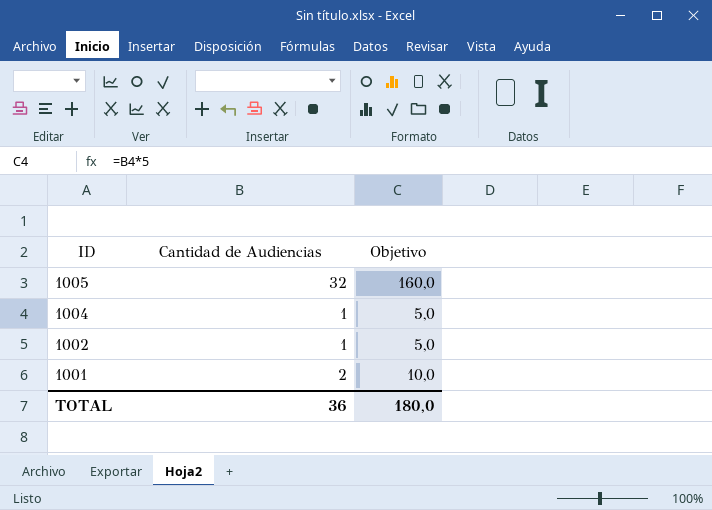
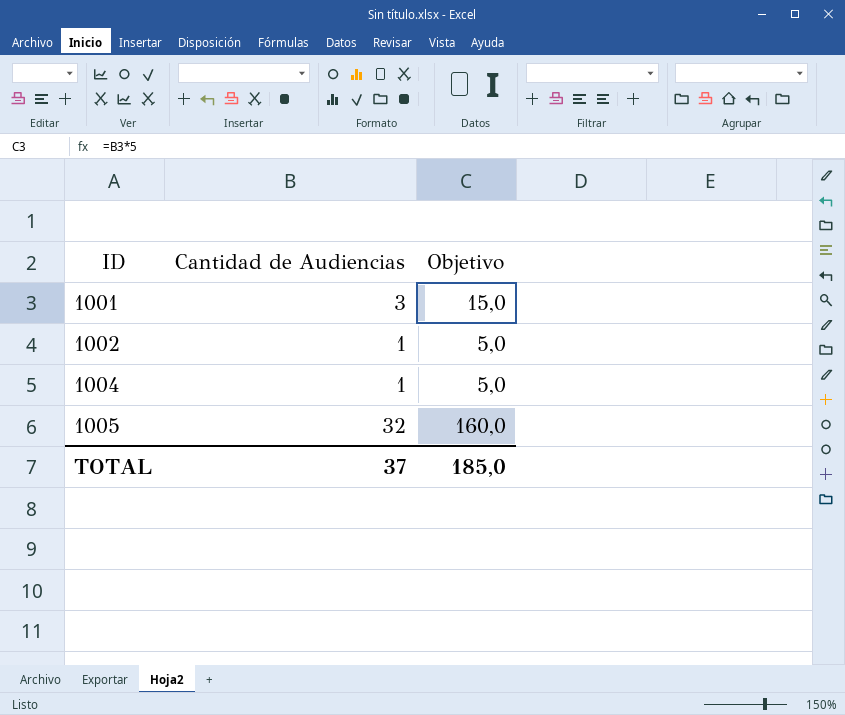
row order: ID descending -> ID ascending
1001 | Cantidad de Audiencias: 2 -> 3
1001 | Objetivo: 10,0 -> 15,0
TOTAL | Cantidad de Audiencias: 36 -> 37
TOTAL | Objetivo: 180,0 -> 185,0

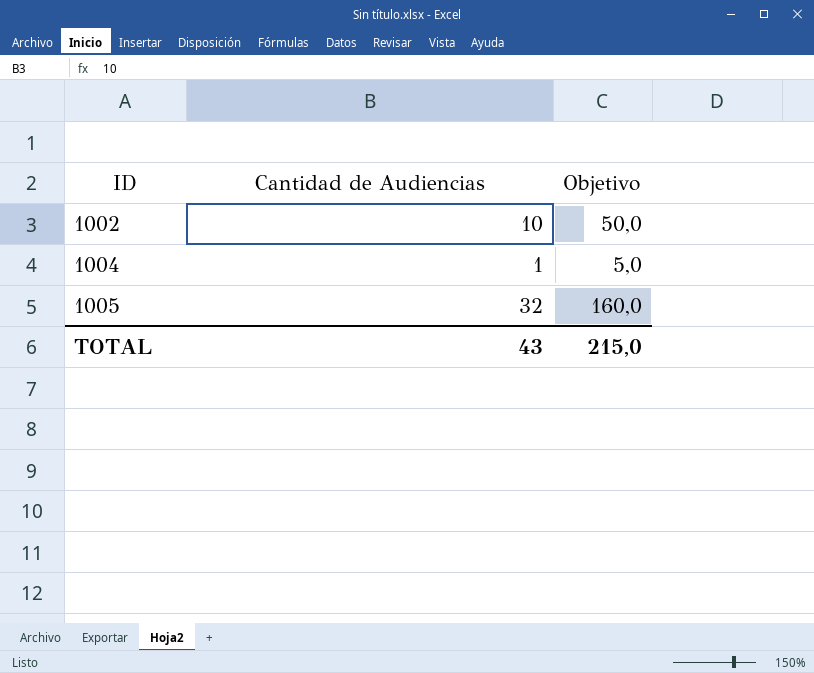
row 1001: 3 | 15,0 -> none
1002 | Cantidad de Audiencias: 1 -> 10
1002 | Objetivo: 5,0 -> 50,0
TOTAL | Cantidad de Audiencias: 37 -> 43
TOTAL | Objetivo: 185,0 -> 215,0

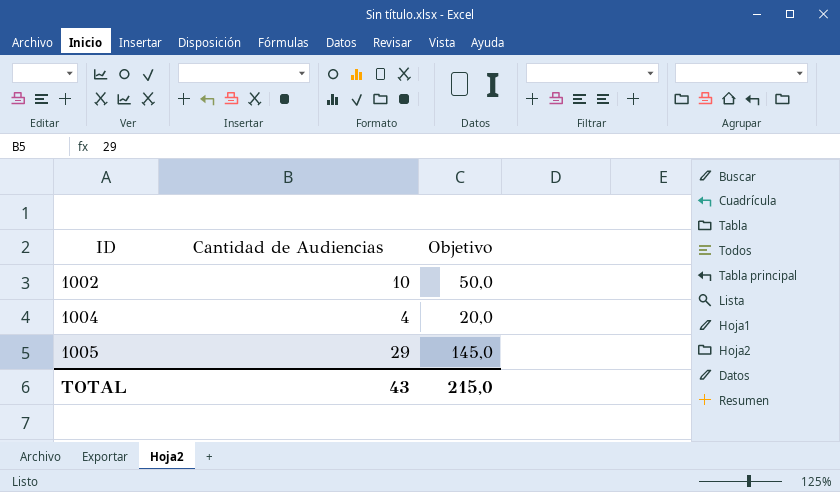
1004 | Cantidad de Audiencias: 1 -> 4
1004 | Objetivo: 5,0 -> 20,0
1005 | Cantidad de Audiencias: 32 -> 29
1005 | Objetivo: 160,0 -> 145,0

